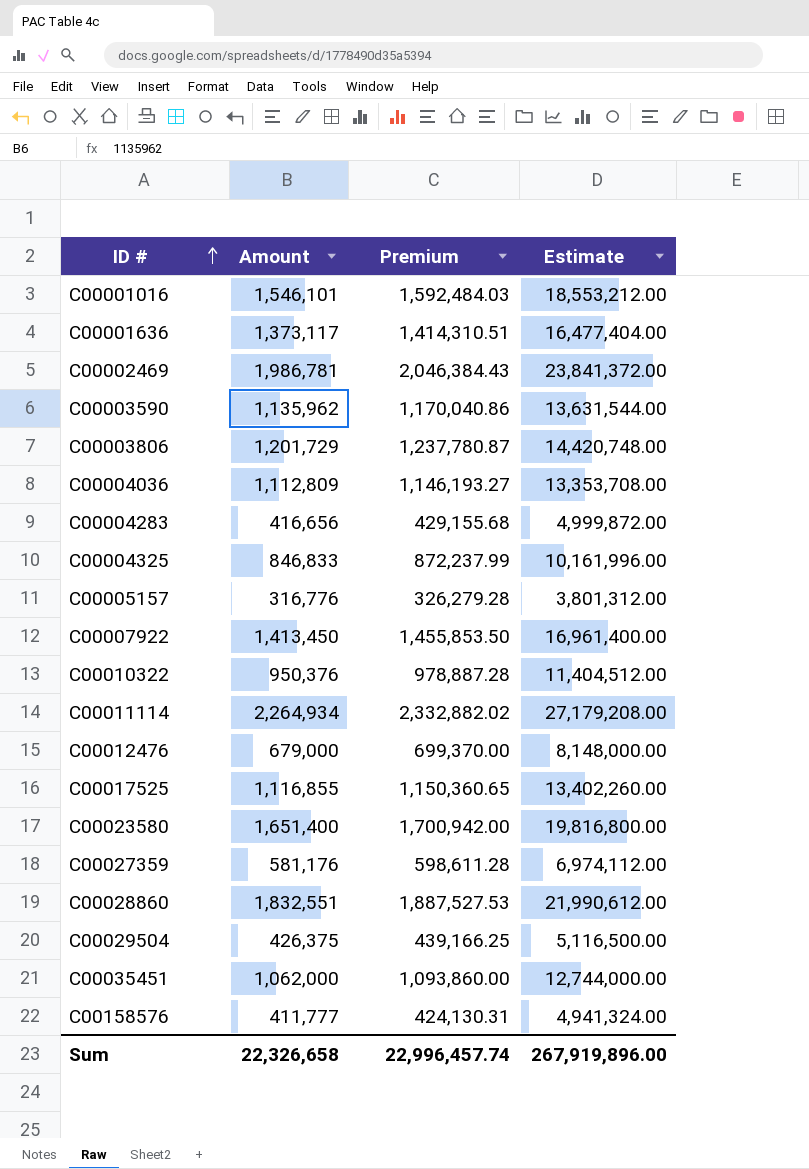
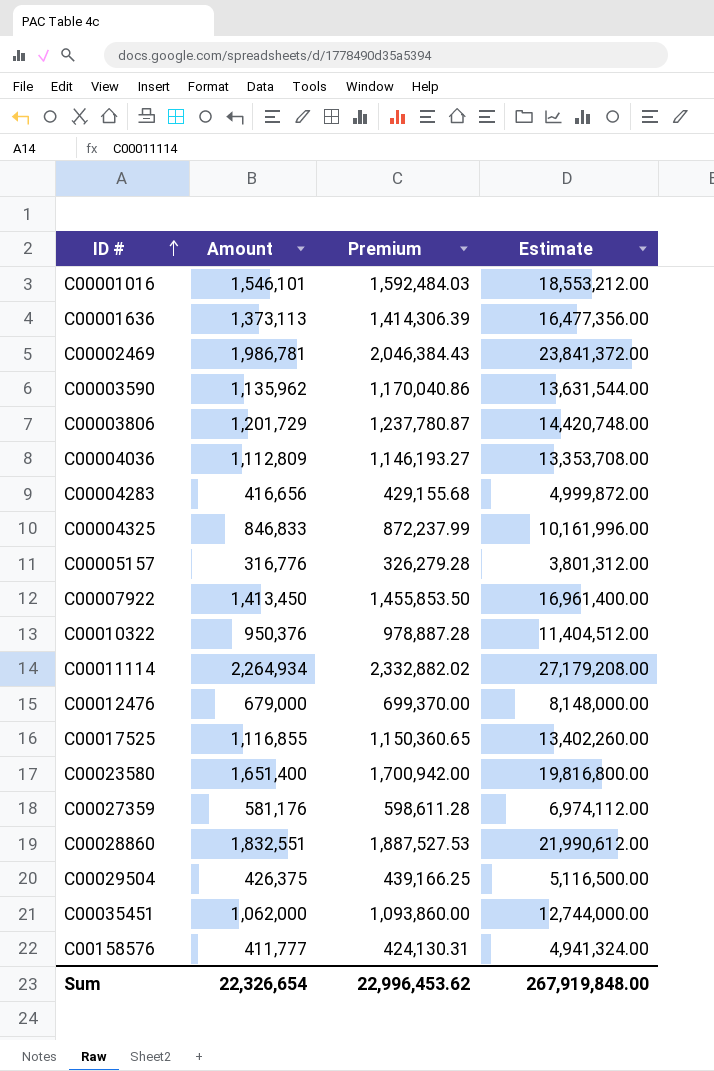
C00001636 | Amount: 1,373,117 -> 1,373,113
C00001636 | Premium: 1,414,310.51 -> 1,414,306.39
C00001636 | Estimate: 16,477,404.00 -> 16,477,356.00
Sum | Amount: 22,326,658 -> 22,326,654
Sum | Premium: 22,996,457.74 -> 22,996,453.62
Sum | Estimate: 267,919,896.00 -> 267,919,848.00

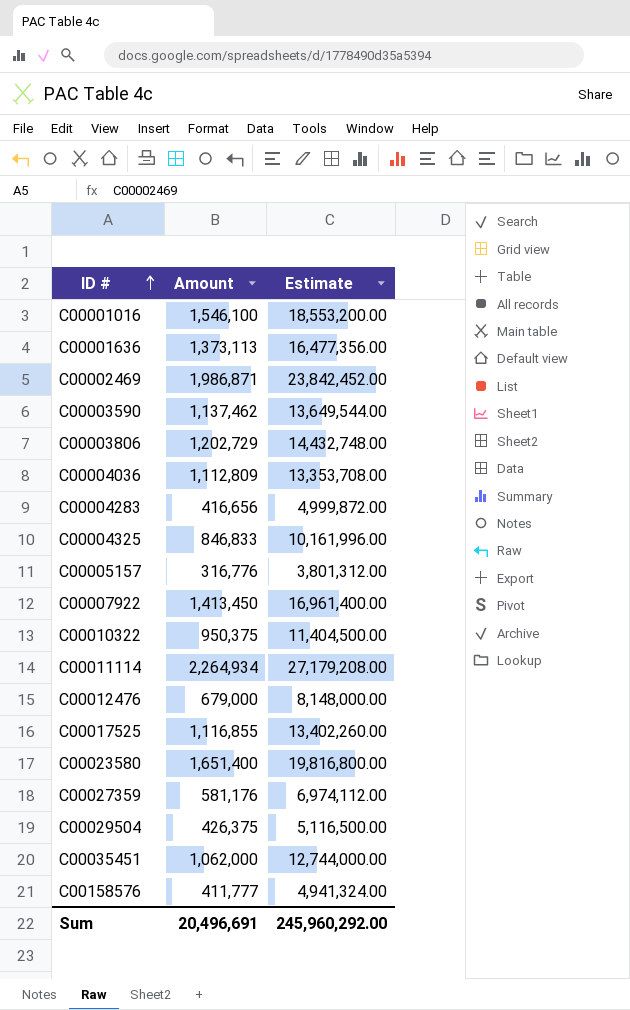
column Premium | formula: [Amount] * 1.03 -> none
row C00028860: 1,832,551 | 1,887,527.53 | 21,990,612.00 -> none
C00001016 | Amount: 1,546,101 -> 1,546,100
C00001016 | Estimate: 18,553,212.00 -> 18,553,200.00
C00002469 | Amount: 1,986,781 -> 1,986,871
C00002469 | Estimate: 23,841,372.00 -> 23,842,452.00
C00003590 | Amount: 1,135,962 -> 1,137,462
C00003590 | Estimate: 13,631,544.00 -> 13,649,544.00
C00003806 | Amount: 1,201,729 -> 1,202,729
C00003806 | Estimate: 14,420,748.00 -> 14,432,748.00
C00010322 | Amount: 950,376 -> 950,375
C00010322 | Estimate: 11,404,512.00 -> 11,404,500.00
Sum | Amount: 22,326,654 -> 20,496,691
Sum | Estimate: 267,919,848.00 -> 245,960,292.00

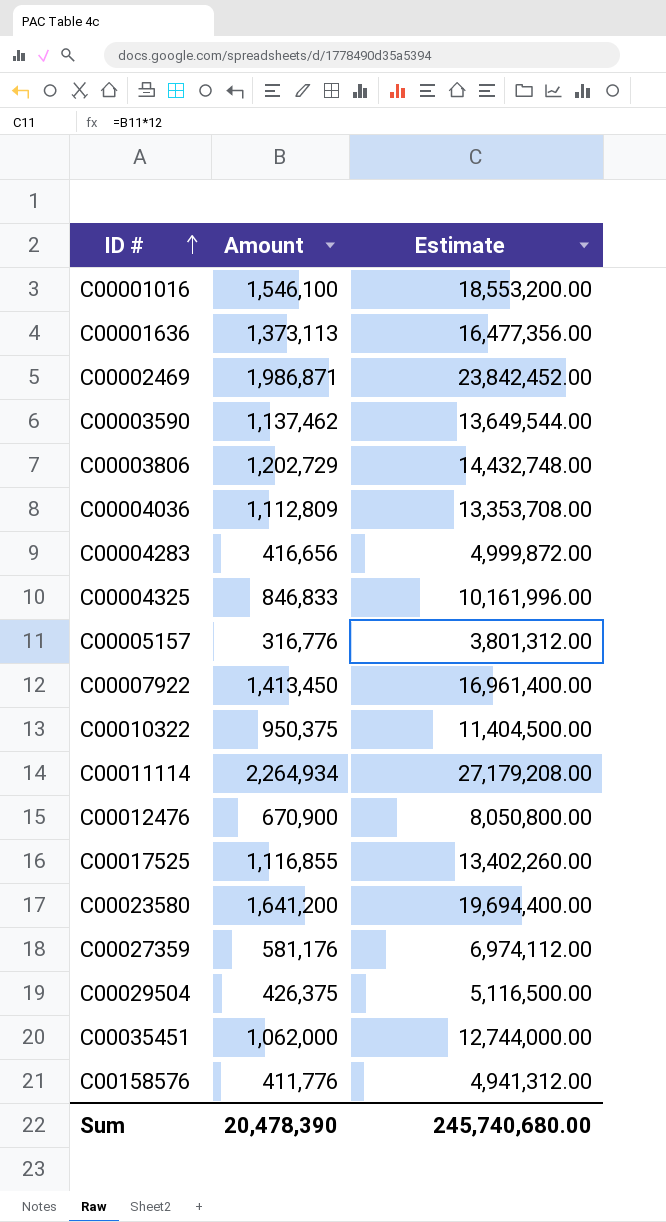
C00012476 | Amount: 679,000 -> 670,900
C00012476 | Estimate: 8,148,000.00 -> 8,050,800.00
C00023580 | Amount: 1,651,400 -> 1,641,200
C00023580 | Estimate: 19,816,800.00 -> 19,694,400.00
C00158576 | Amount: 411,777 -> 411,776
C00158576 | Estimate: 4,941,324.00 -> 4,941,312.00
Sum | Amount: 20,496,691 -> 20,478,390
Sum | Estimate: 245,960,292.00 -> 245,740,680.00

